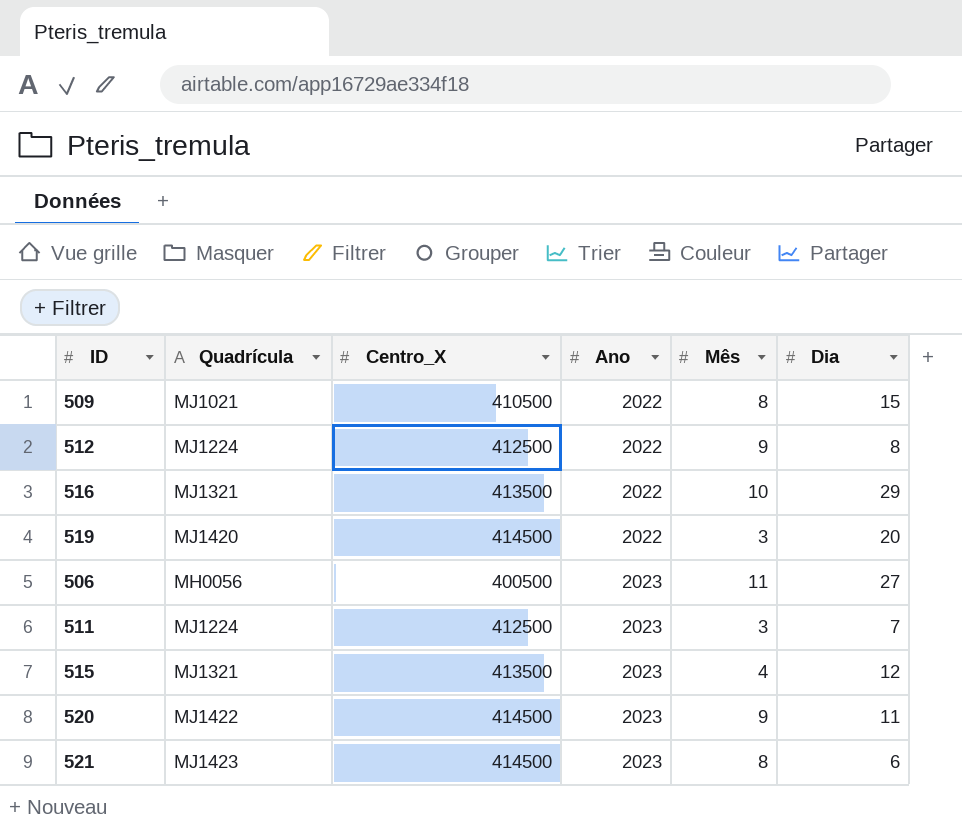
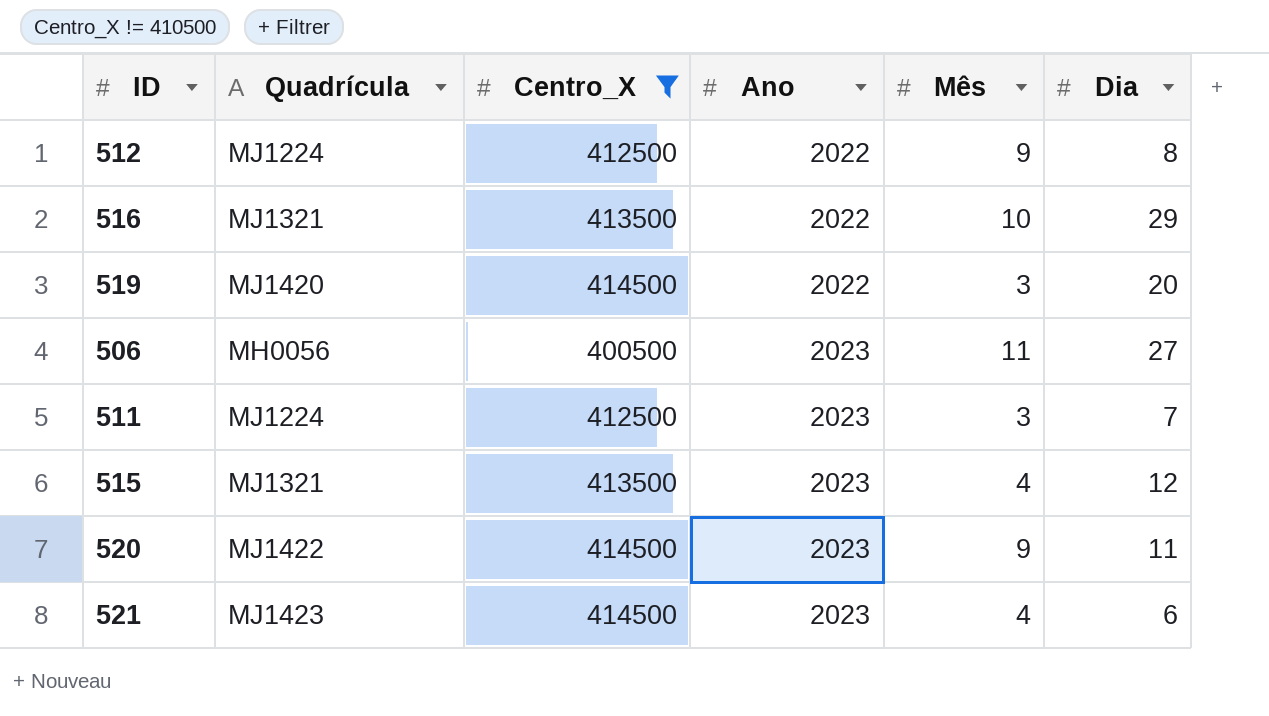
filter: none -> Centro_X != 410500
521 | Mês: 8 -> 4

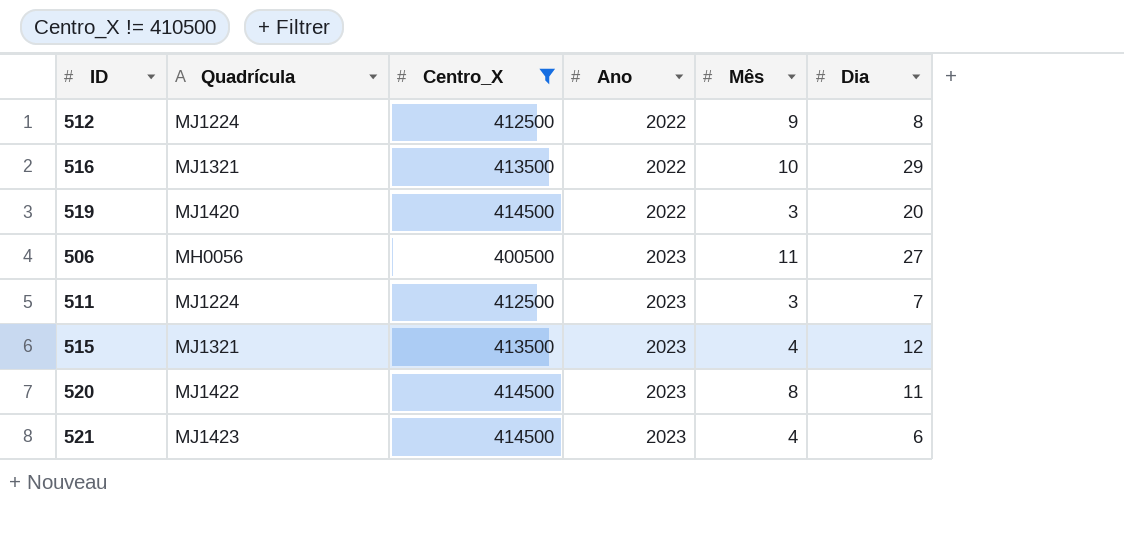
520 | Mês: 9 -> 8

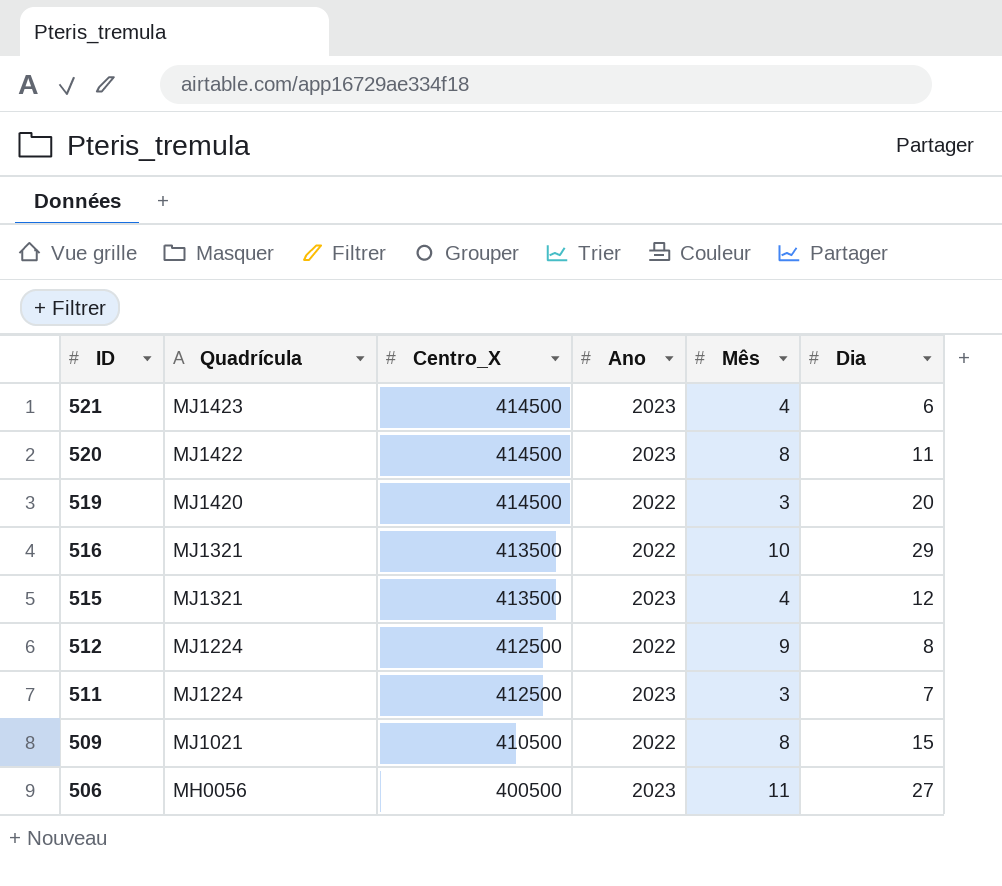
filter: Centro_X != 410500 -> none
row order: Ano ascending -> ID descending

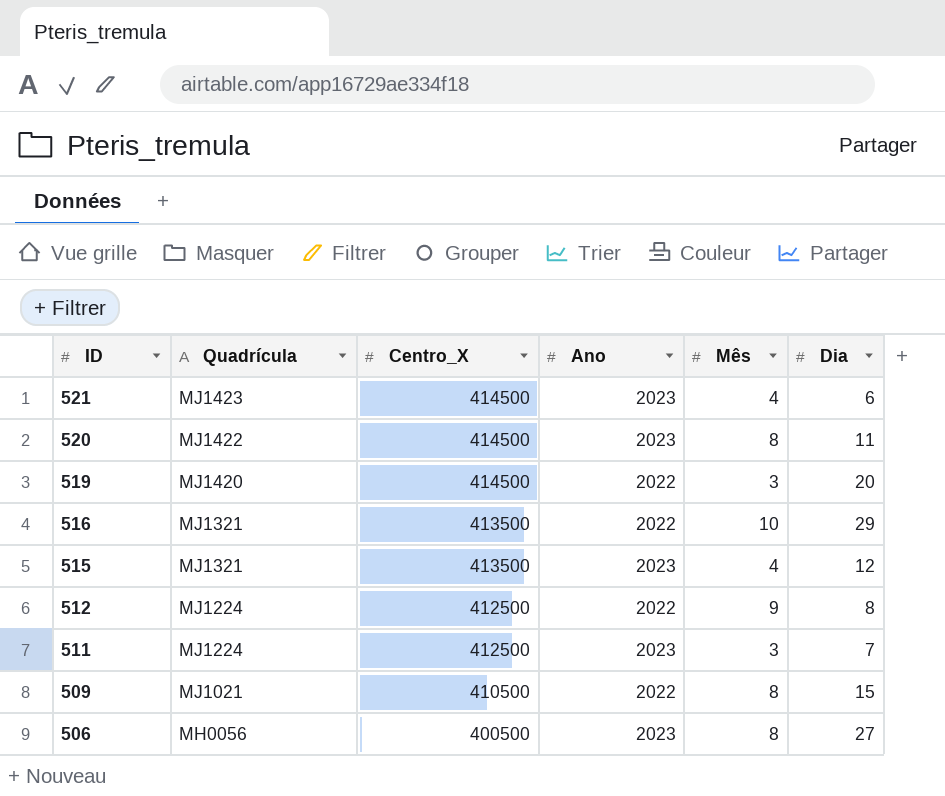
506 | Mês: 11 -> 8

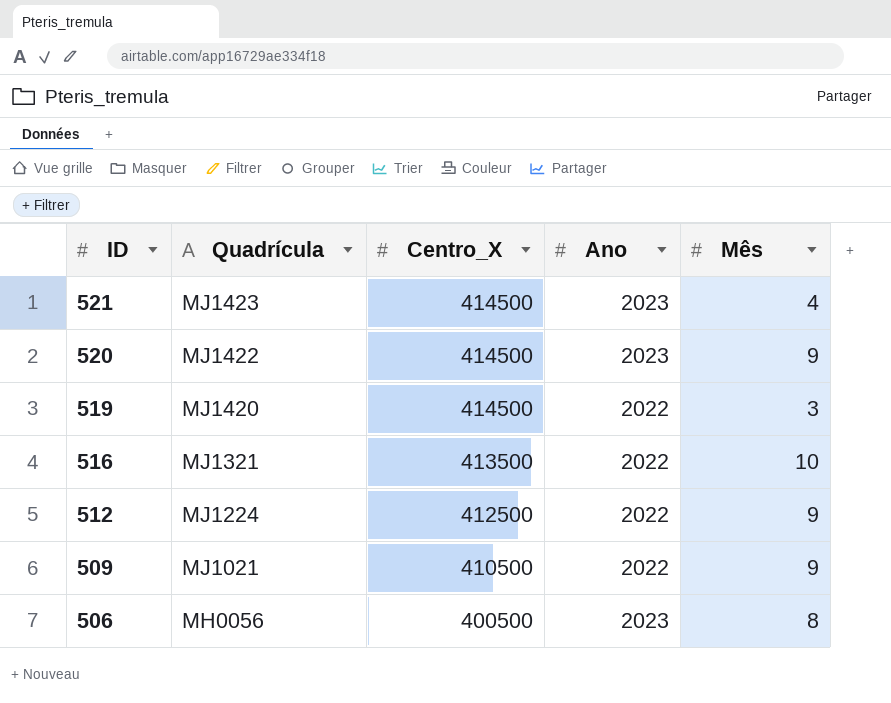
column Dia | position: 6 -> none
row 515: MJ1321 | 413500 | 2023 | 4 | 12 -> none
row 511: MJ1224 | 412500 | 2023 | 3 | 7 -> none
520 | Mês: 8 -> 9
509 | Mês: 8 -> 9

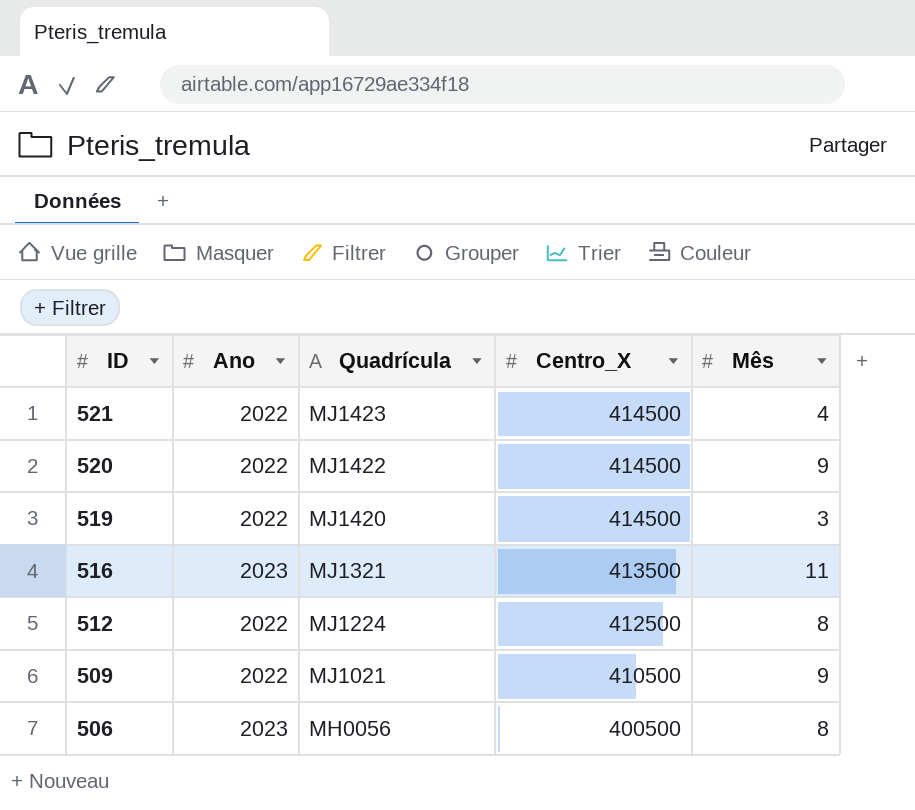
column Ano | position: 4 -> 2
521 | Ano: 2023 -> 2022
520 | Ano: 2023 -> 2022
516 | Ano: 2022 -> 2023
516 | Mês: 10 -> 11
512 | Mês: 9 -> 8

